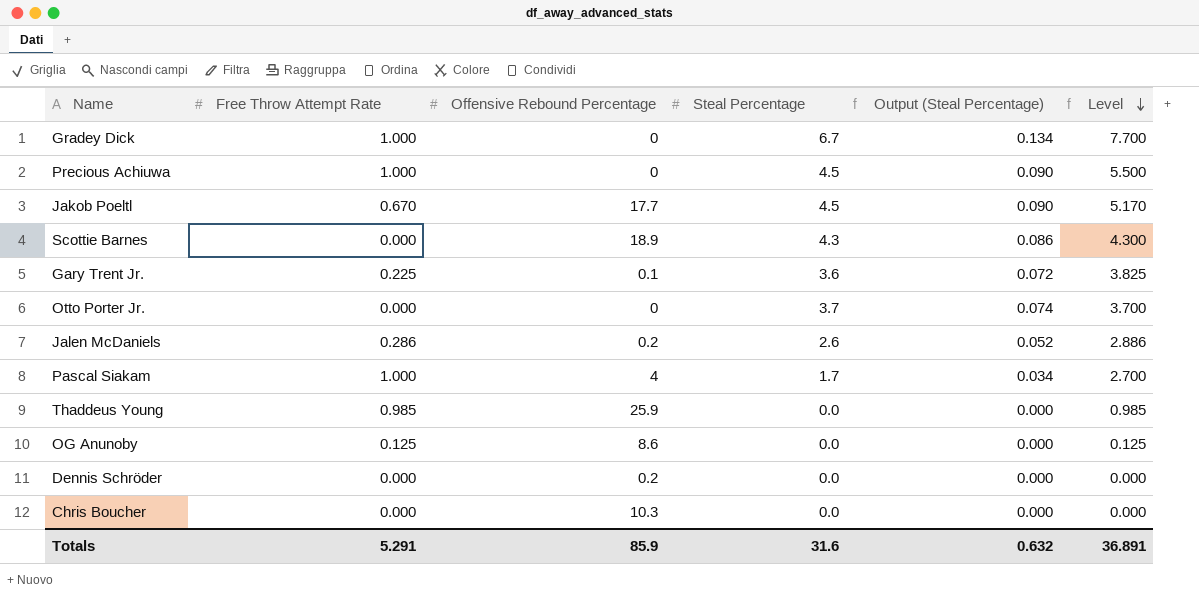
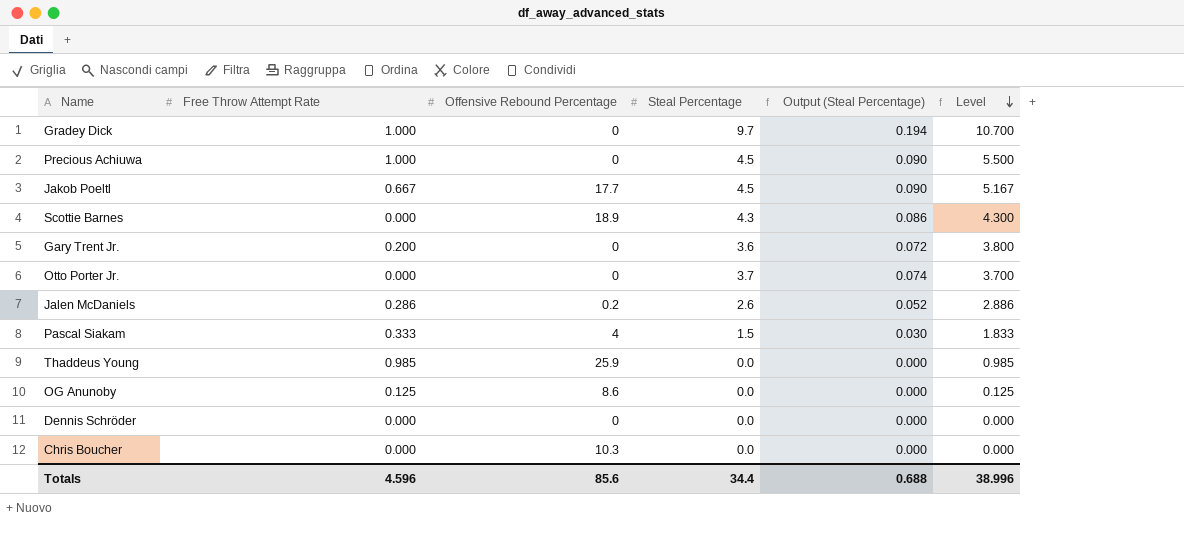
Gradey Dick | Steal Percentage: 6.7 -> 9.7
Gradey Dick | Output (Steal Percentage): 0.134 -> 0.194
Gradey Dick | Level: 7.700 -> 10.700
Jakob Poeltl | Free Throw Attempt Rate: 0.670 -> 0.667
Jakob Poeltl | Level: 5.170 -> 5.167
Gary Trent Jr. | Free Throw Attempt Rate: 0.225 -> 0.200
Gary Trent Jr. | Offensive Rebound Percentage: 0.1 -> 0
Gary Trent Jr. | Level: 3.825 -> 3.800
Pascal Siakam | Free Throw Attempt Rate: 1.000 -> 0.333
Pascal Siakam | Steal Percentage: 1.7 -> 1.5
Pascal Siakam | Output (Steal Percentage): 0.034 -> 0.030
Pascal Siakam | Level: 2.700 -> 1.833
Dennis Schröder | Offensive Rebound Percentage: 0.2 -> 0
Totals | Free Throw Attempt Rate: 5.291 -> 4.596
Totals | Offensive Rebound Percentage: 85.9 -> 85.6
Totals | Steal Percentage: 31.6 -> 34.4
Totals | Output (Steal Percentage): 0.632 -> 0.688
Totals | Level: 36.891 -> 38.996

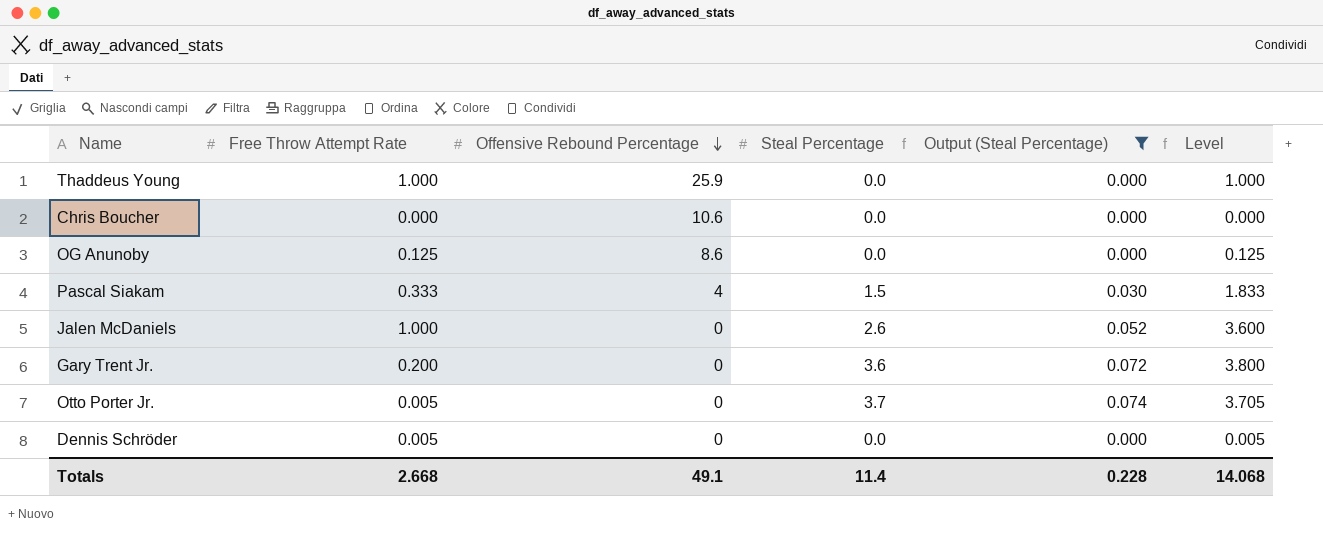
filter: none -> Output (Steal Percentage) <= 0.074
row order: Level descending -> Offensive Rebound Percentage descending
Thaddeus Young | Free Throw Attempt Rate: 0.985 -> 1.000
Thaddeus Young | Level: 0.985 -> 1.000
Chris Boucher | Offensive Rebound Percentage: 10.3 -> 10.6
Jalen McDaniels | Free Throw Attempt Rate: 0.286 -> 1.000
Jalen McDaniels | Offensive Rebound Percentage: 0.2 -> 0
Jalen McDaniels | Level: 2.886 -> 3.600
Otto Porter Jr. | Free Throw Attempt Rate: 0.000 -> 0.005
Otto Porter Jr. | Level: 3.700 -> 3.705
Dennis Schröder | Free Throw Attempt Rate: 0.000 -> 0.005
Dennis Schröder | Level: 0.000 -> 0.005
Totals | Free Throw Attempt Rate: 4.596 -> 2.668
Totals | Offensive Rebound Percentage: 85.6 -> 49.1
Totals | Steal Percentage: 34.4 -> 11.4
Totals | Output (Steal Percentage): 0.688 -> 0.228
Totals | Level: 38.996 -> 14.068

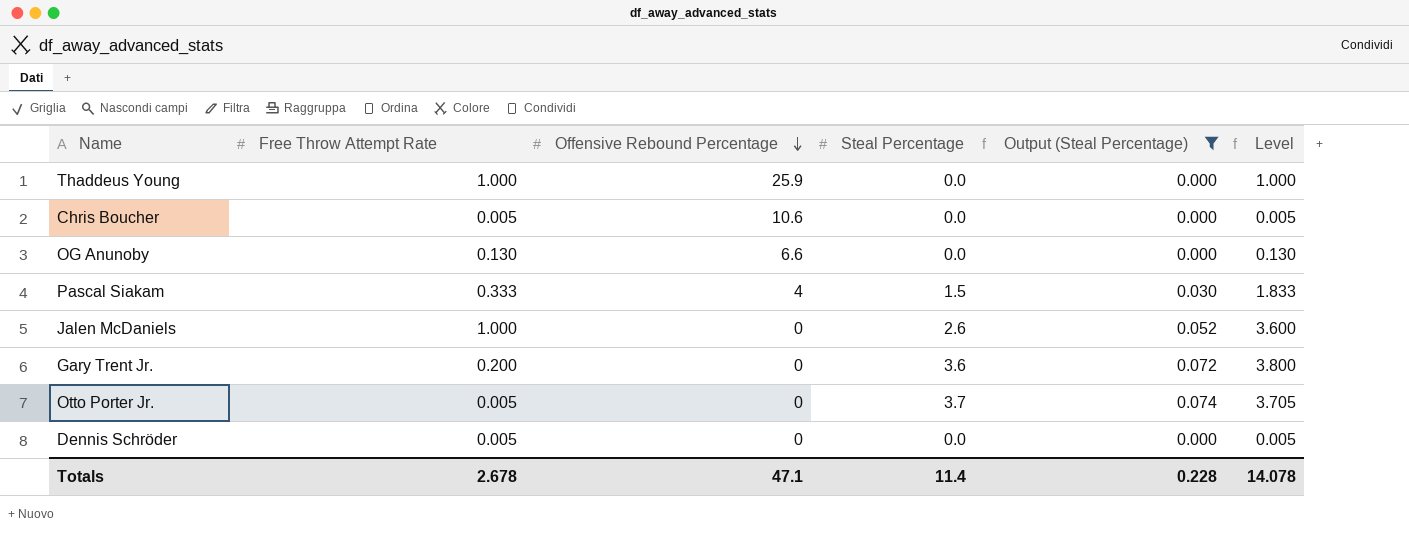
Chris Boucher | Free Throw Attempt Rate: 0.000 -> 0.005
Chris Boucher | Level: 0.000 -> 0.005
OG Anunoby | Free Throw Attempt Rate: 0.125 -> 0.130
OG Anunoby | Offensive Rebound Percentage: 8.6 -> 6.6
OG Anunoby | Level: 0.125 -> 0.130
Totals | Free Throw Attempt Rate: 2.668 -> 2.678
Totals | Offensive Rebound Percentage: 49.1 -> 47.1
Totals | Level: 14.068 -> 14.078

